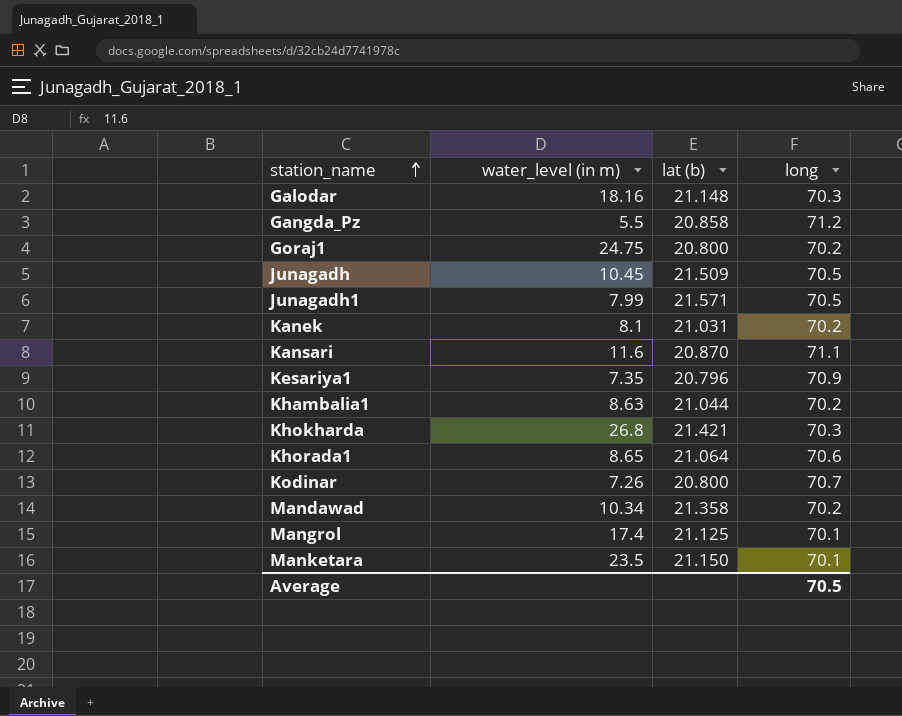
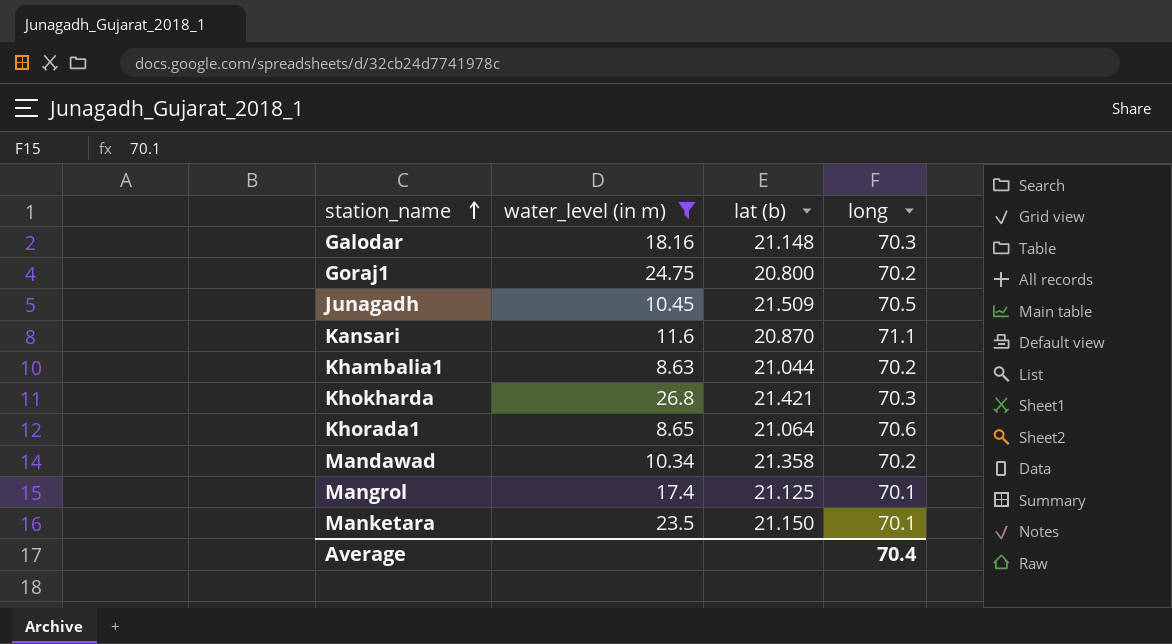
filter: none -> water_level (in m) >= 8.63
Average | long: 70.5 -> 70.4

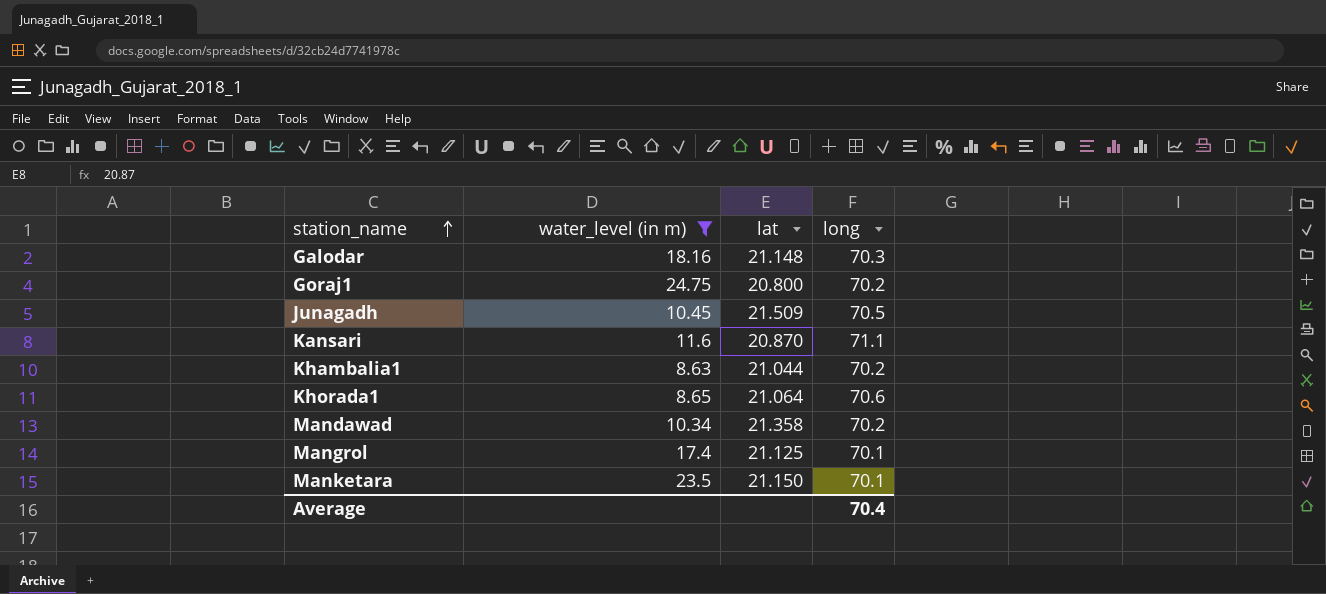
column name: lat (b) -> lat
row Khokharda: 26.8 | 21.421 | 70.3 -> none

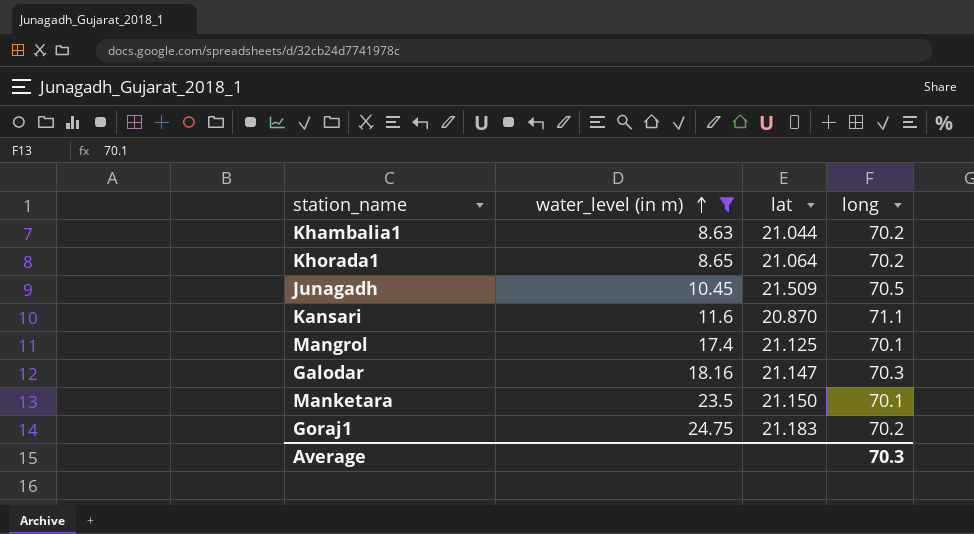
row order: station_name ascending -> water_level (in m) ascending
row Mandawad: 10.34 | 21.358 | 70.2 -> none
Khorada1 | long: 70.6 -> 70.2
Galodar | lat: 21.148 -> 21.147
Goraj1 | lat: 20.800 -> 21.183
Average | long: 70.4 -> 70.3

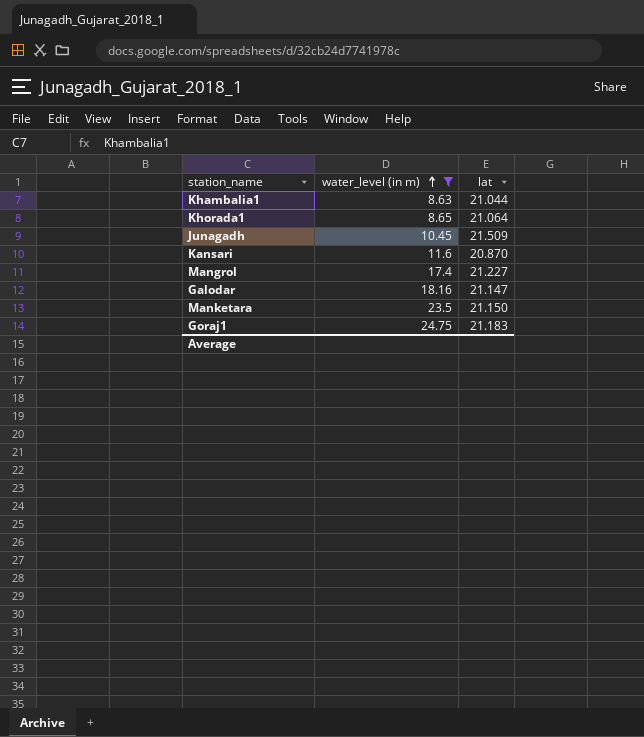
column long | position: 4 -> none
Mangrol | lat: 21.125 -> 21.227

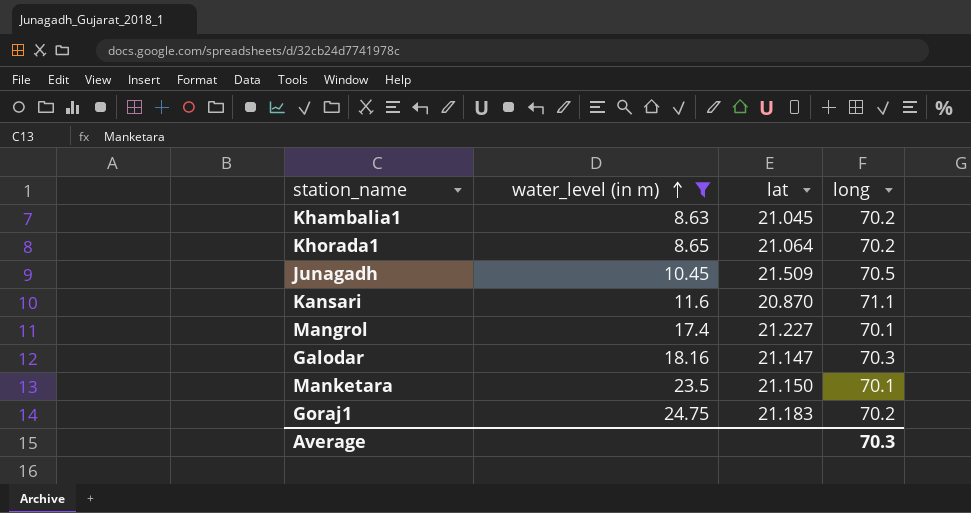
column long | position: none -> 4
Khambalia1 | lat: 21.044 -> 21.045

